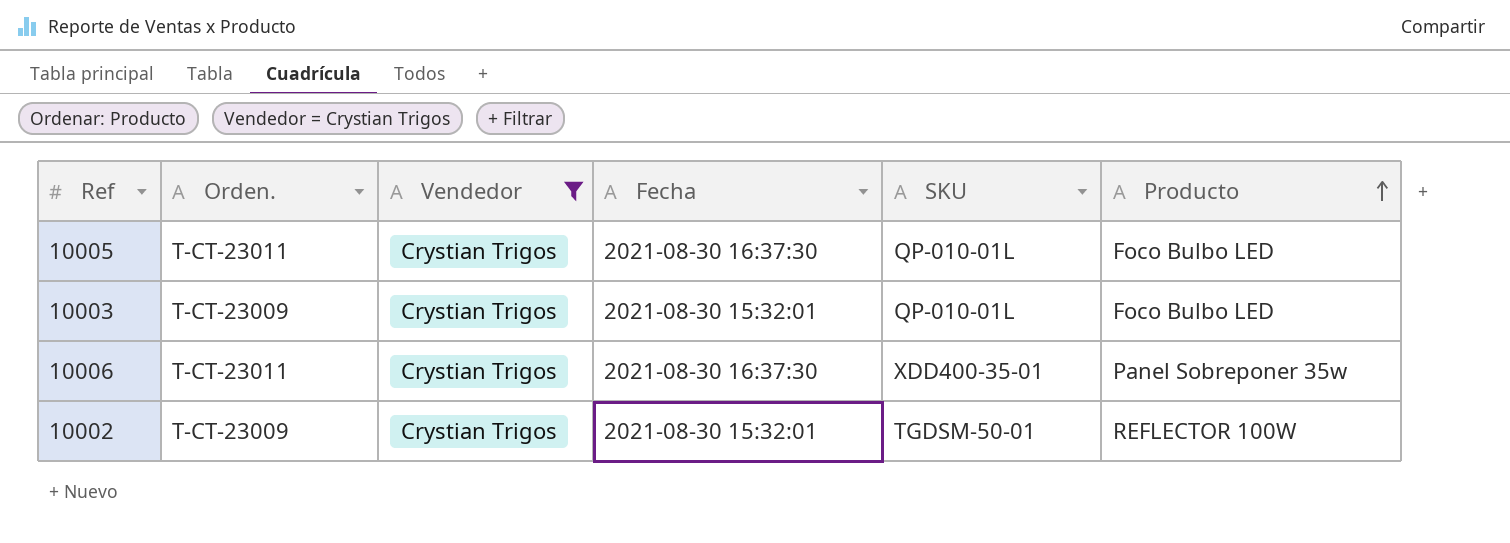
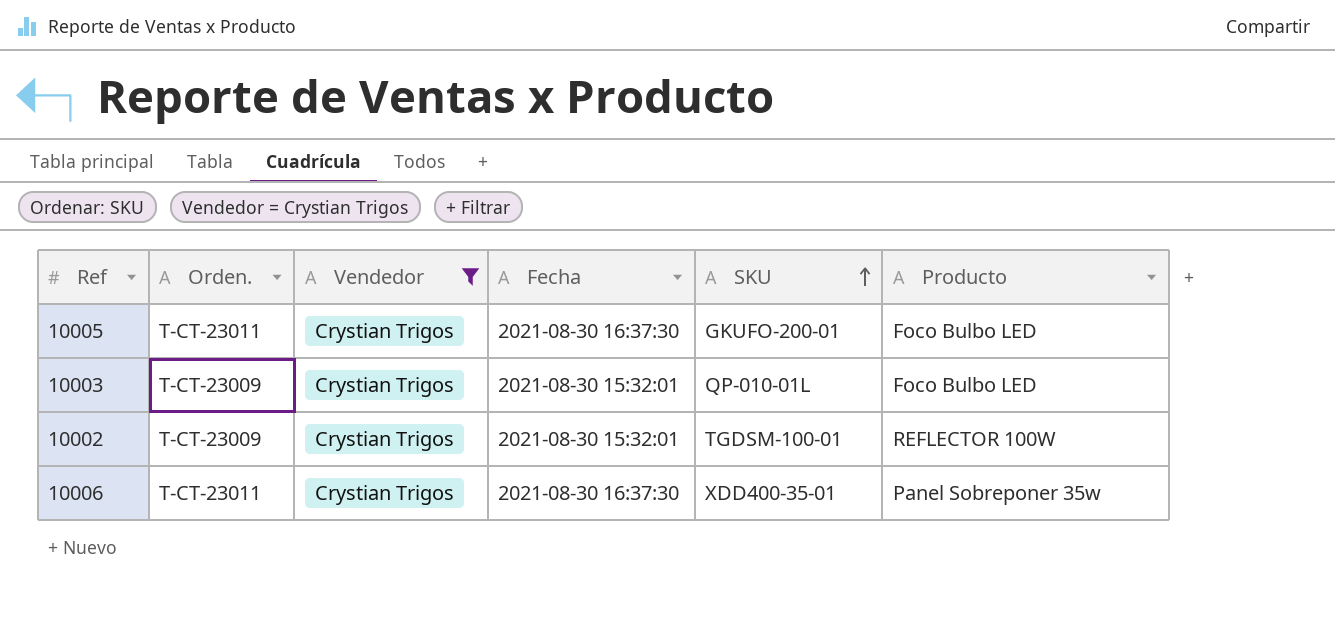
row order: Producto ascending -> SKU ascending
10005 | SKU: QP-010-01L -> GKUFO-200-01
10002 | SKU: TGDSM-50-01 -> TGDSM-100-01

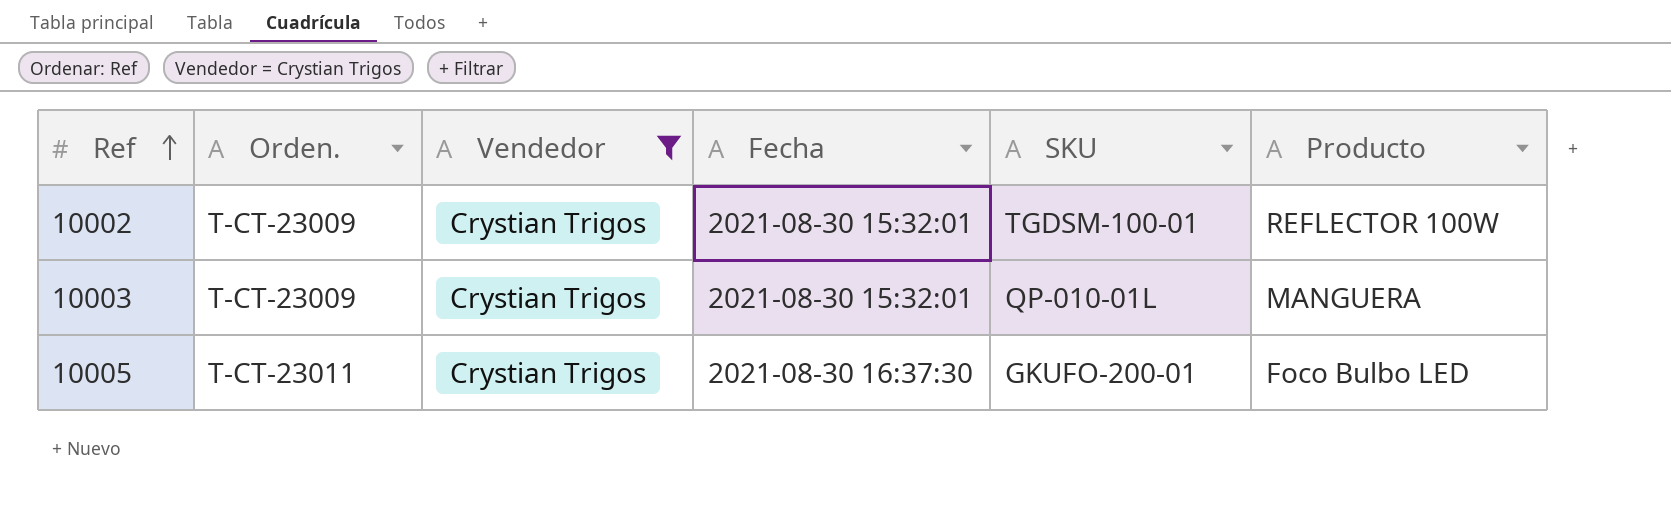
row order: SKU ascending -> Ref ascending
row 10006: T-CT-23011 | Crystian Trigos | 2021-08-30 16:37:30 | XDD400-35-01 | Panel Sobreponer 35w -> none
10003 | Producto: Foco Bulbo LED -> MANGUERA

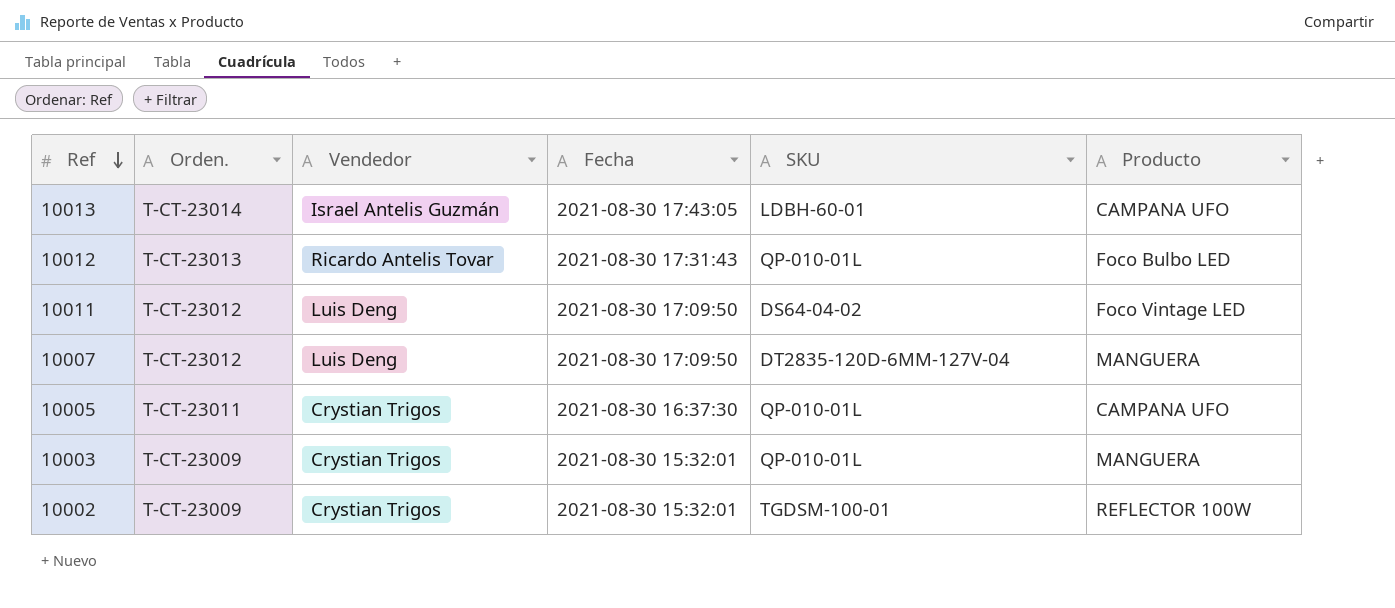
filter: Vendedor = Crystian Trigos -> none
row order: Ref ascending -> Ref descending
10005 | SKU: GKUFO-200-01 -> QP-010-01L
10005 | Producto: Foco Bulbo LED -> CAMPANA UFO

